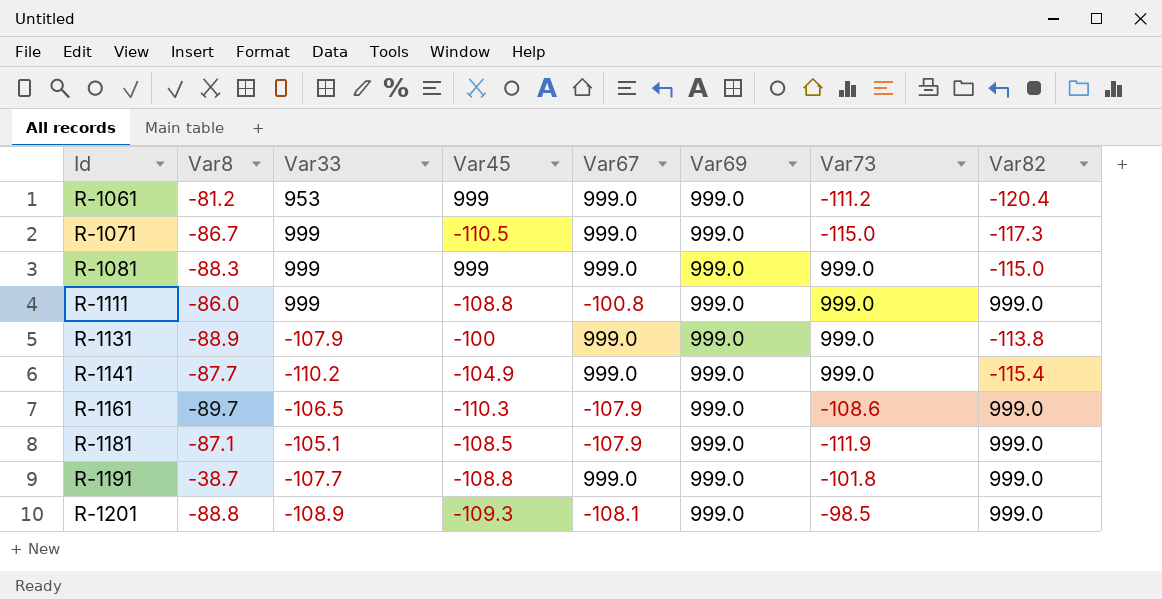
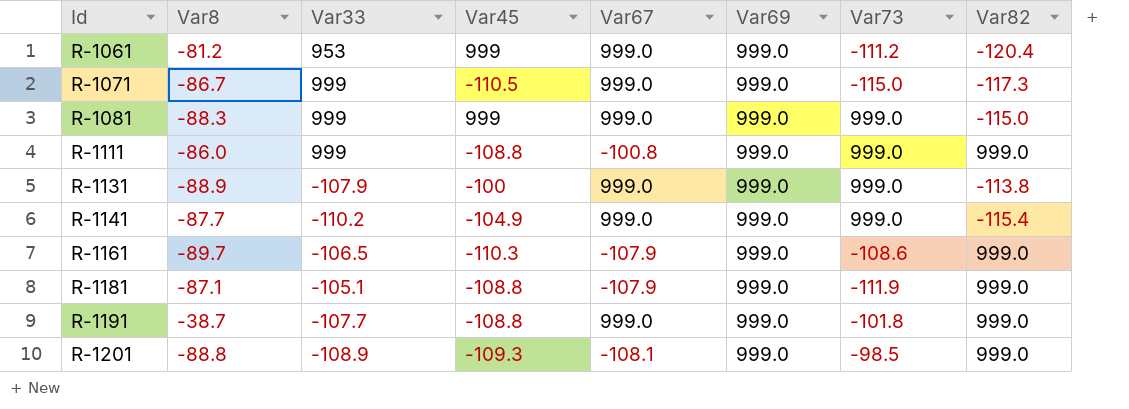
R-1181 | Var45: -108.5 -> -108.8

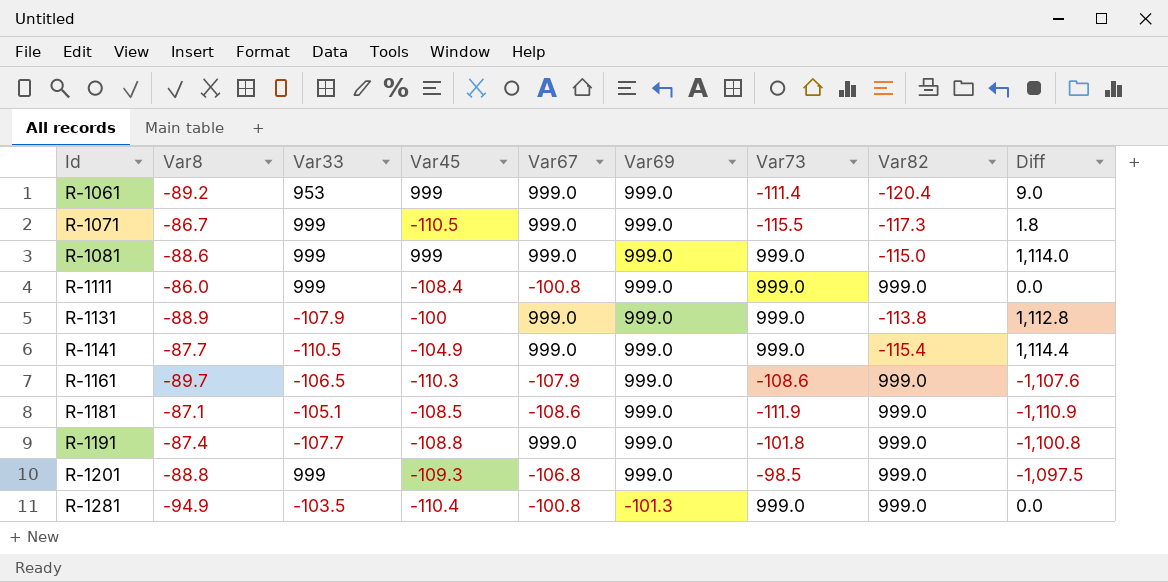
column Diff | formula: none -> [Var73] - [Var82]
R-1061 | Var8: -81.2 -> -89.2
R-1061 | Var73: -111.2 -> -111.4
R-1071 | Var73: -115.0 -> -115.5
R-1081 | Var8: -88.3 -> -88.6
R-1111 | Var45: -108.8 -> -108.4
R-1141 | Var33: -110.2 -> -110.5
R-1181 | Var45: -108.8 -> -108.5
R-1181 | Var67: -107.9 -> -108.6
R-1191 | Var8: -38.7 -> -87.4
R-1201 | Var33: -108.9 -> 999
R-1201 | Var67: -108.1 -> -106.8
row R-1281: none -> -94.9 | -103.5 | -110.4 | -100.8 | -101.3 | 999.0 | 999.0 | 0.0

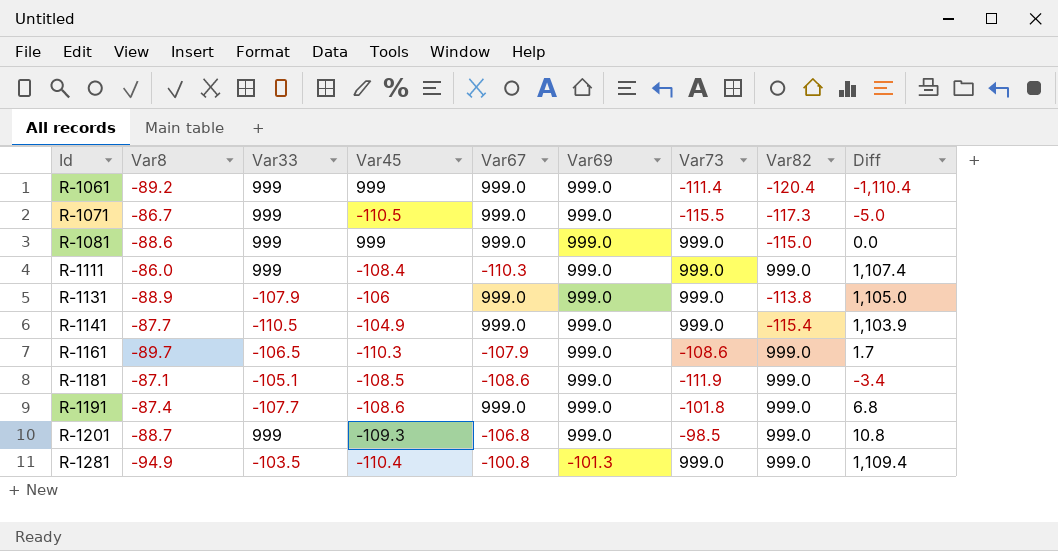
column Diff | formula: [Var73] - [Var82] -> [Var73] - [Var45]
R-1061 | Var33: 953 -> 999
R-1111 | Var67: -100.8 -> -110.3
R-1131 | Var45: -100 -> -106
R-1191 | Var45: -108.8 -> -108.6
R-1201 | Var8: -88.8 -> -88.7

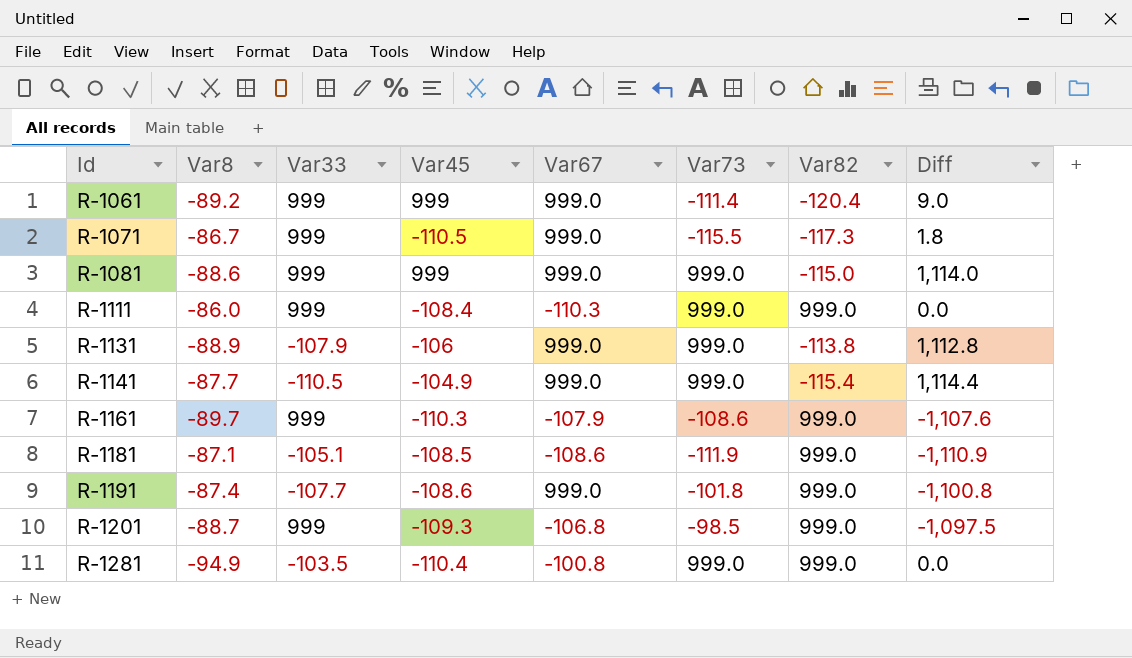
column Var69 | position: 6 -> none
column Diff | formula: [Var73] - [Var45] -> [Var73] - [Var82]
R-1161 | Var33: -106.5 -> 999

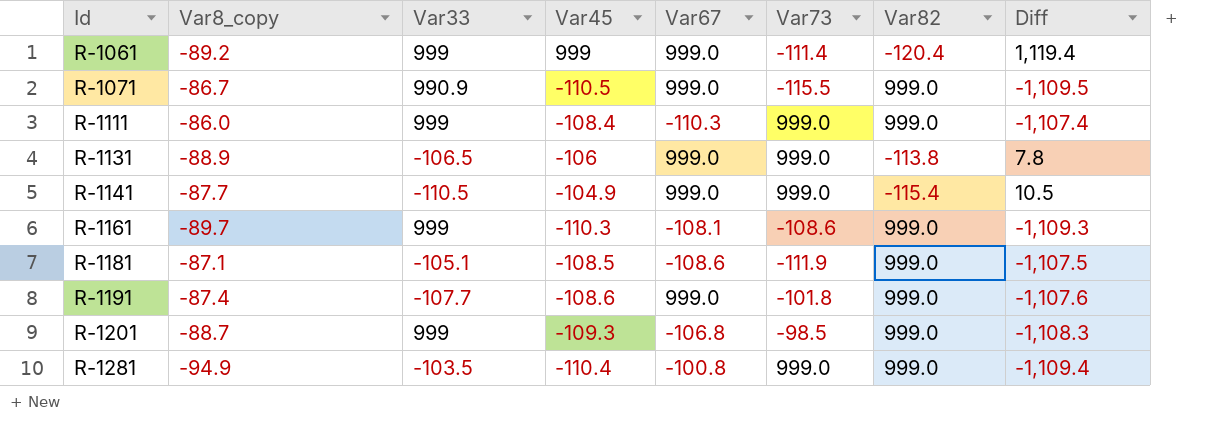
column name: Var8 -> Var8_copy
column Diff | formula: [Var73] - [Var82] -> [Var45] - [Var82]
row R-1081: -88.6 | 999 | 999 | 999.0 | 999.0 | -115.0 | 1,114.0 -> none
R-1071 | Var33: 999 -> 990.9
R-1071 | Var82: -117.3 -> 999.0
R-1131 | Var33: -107.9 -> -106.5
R-1161 | Var67: -107.9 -> -108.1

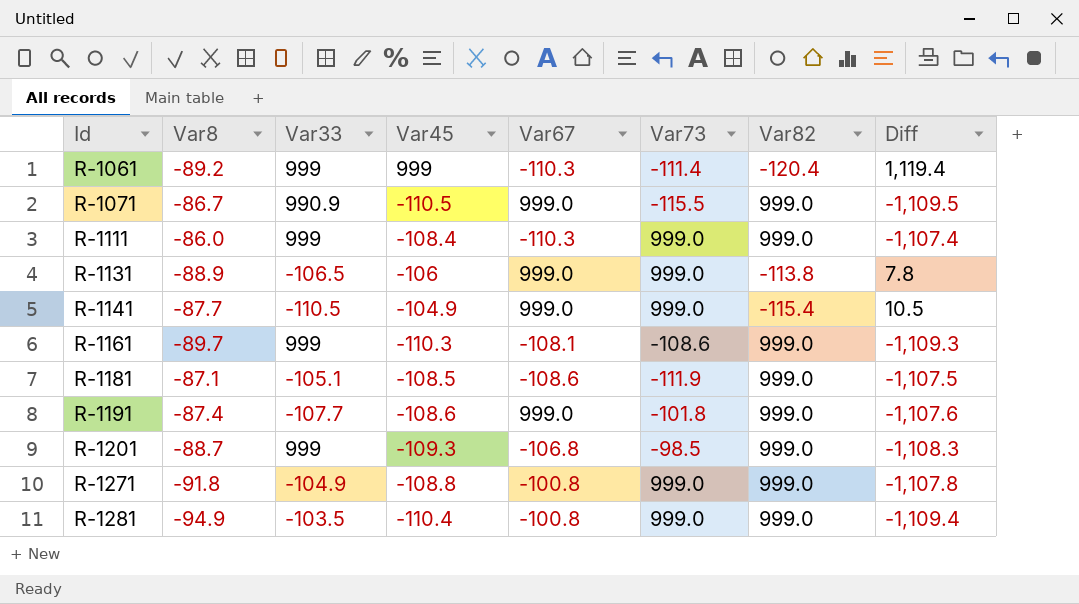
column name: Var8_copy -> Var8
R-1061 | Var67: 999.0 -> -110.3
row R-1271: none -> -91.8 | -104.9 | -108.8 | -100.8 | 999.0 | 999.0 | -1,107.8

